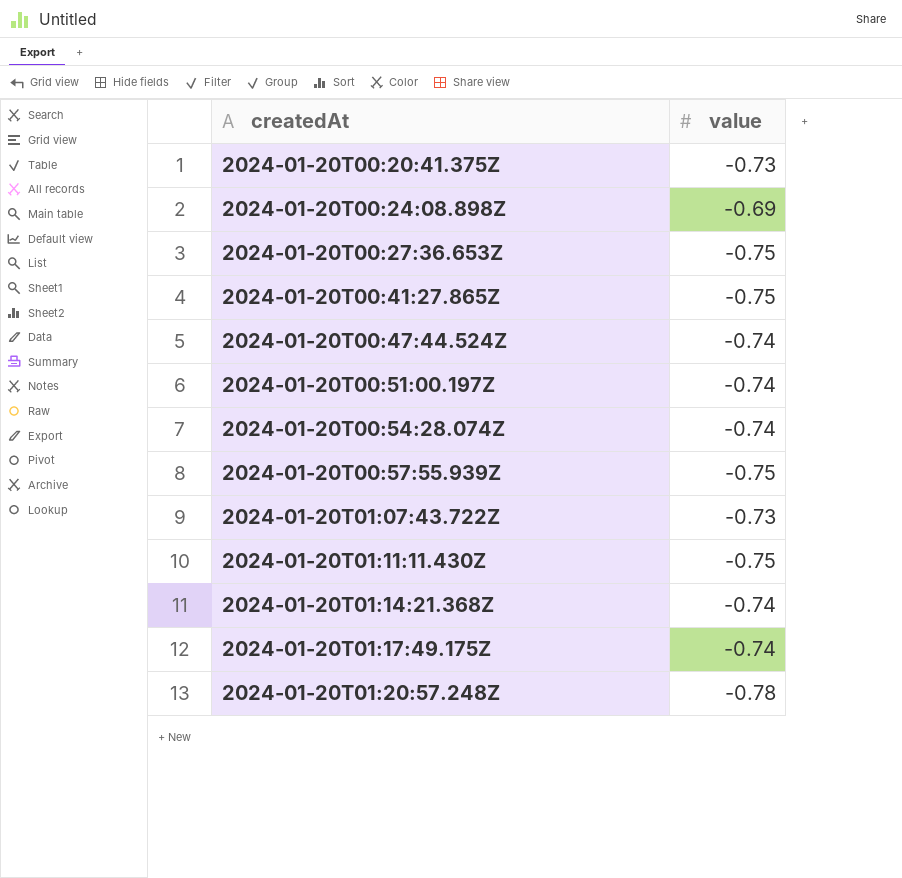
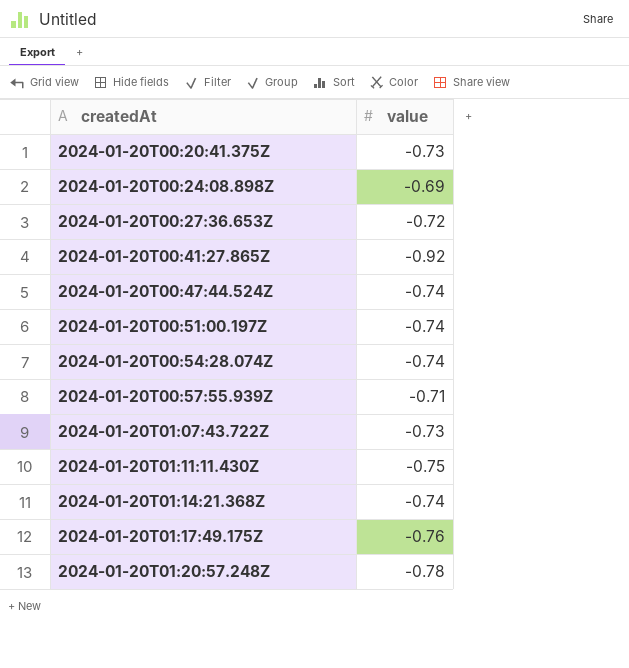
2024-01-20T00:27:36.653Z | value: -0.75 -> -0.72
2024-01-20T00:41:27.865Z | value: -0.75 -> -0.92
2024-01-20T00:57:55.939Z | value: -0.75 -> -0.71
2024-01-20T01:17:49.175Z | value: -0.74 -> -0.76

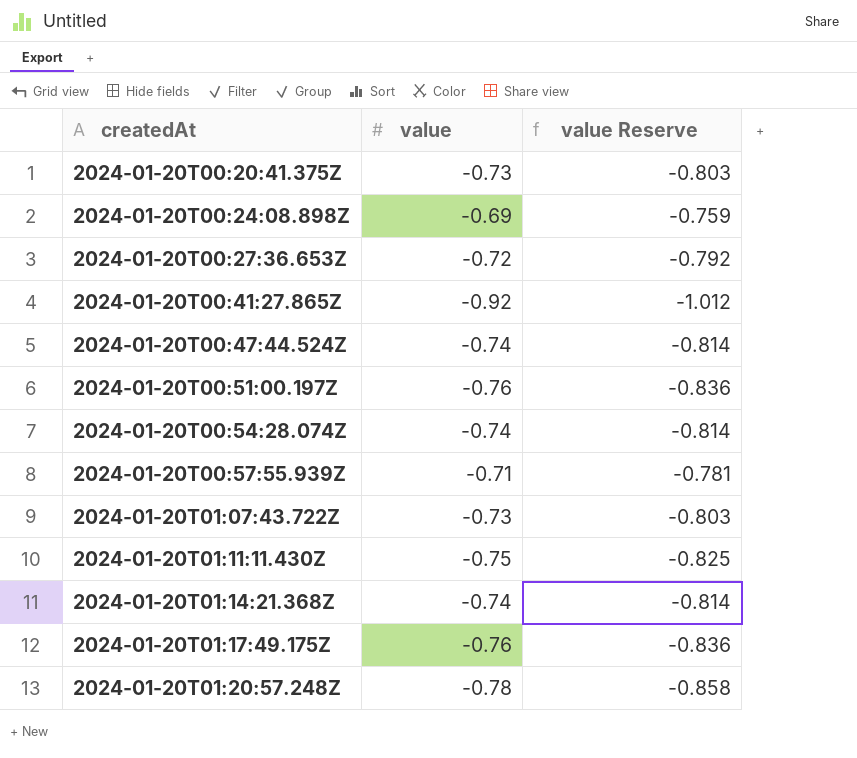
column value Reserve | formula: none -> [value] * 1.1
2024-01-20T00:51:00.197Z | value: -0.74 -> -0.76

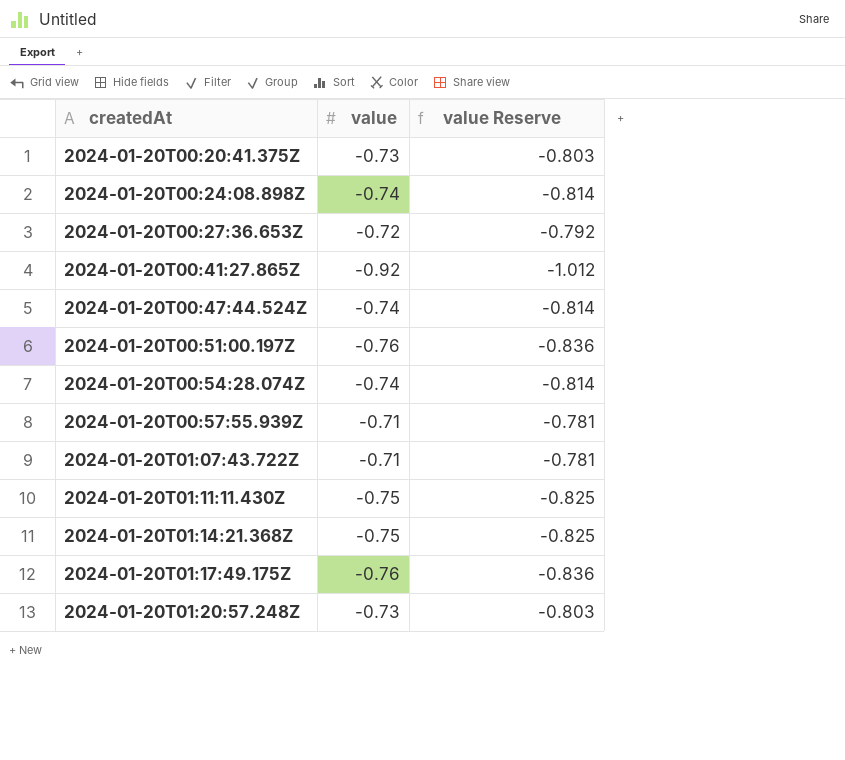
2024-01-20T00:24:08.898Z | value: -0.69 -> -0.74
2024-01-20T00:24:08.898Z | value Reserve: -0.759 -> -0.814
2024-01-20T01:07:43.722Z | value: -0.73 -> -0.71
2024-01-20T01:07:43.722Z | value Reserve: -0.803 -> -0.781
2024-01-20T01:14:21.368Z | value: -0.74 -> -0.75
2024-01-20T01:14:21.368Z | value Reserve: -0.814 -> -0.825
2024-01-20T01:20:57.248Z | value: -0.78 -> -0.73
2024-01-20T01:20:57.248Z | value Reserve: -0.858 -> -0.803

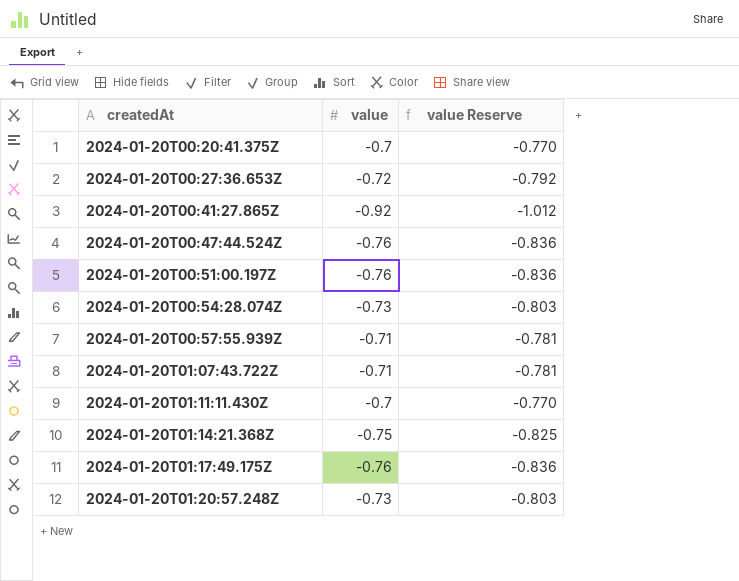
row 2024-01-20T00:24:08.898Z: -0.74 | -0.814 -> none
2024-01-20T00:20:41.375Z | value: -0.73 -> -0.7
2024-01-20T00:20:41.375Z | value Reserve: -0.803 -> -0.770
2024-01-20T00:47:44.524Z | value: -0.74 -> -0.76
2024-01-20T00:47:44.524Z | value Reserve: -0.814 -> -0.836
2024-01-20T00:54:28.074Z | value: -0.74 -> -0.73
2024-01-20T00:54:28.074Z | value Reserve: -0.814 -> -0.803
2024-01-20T01:11:11.430Z | value: -0.75 -> -0.7
2024-01-20T01:11:11.430Z | value Reserve: -0.825 -> -0.770

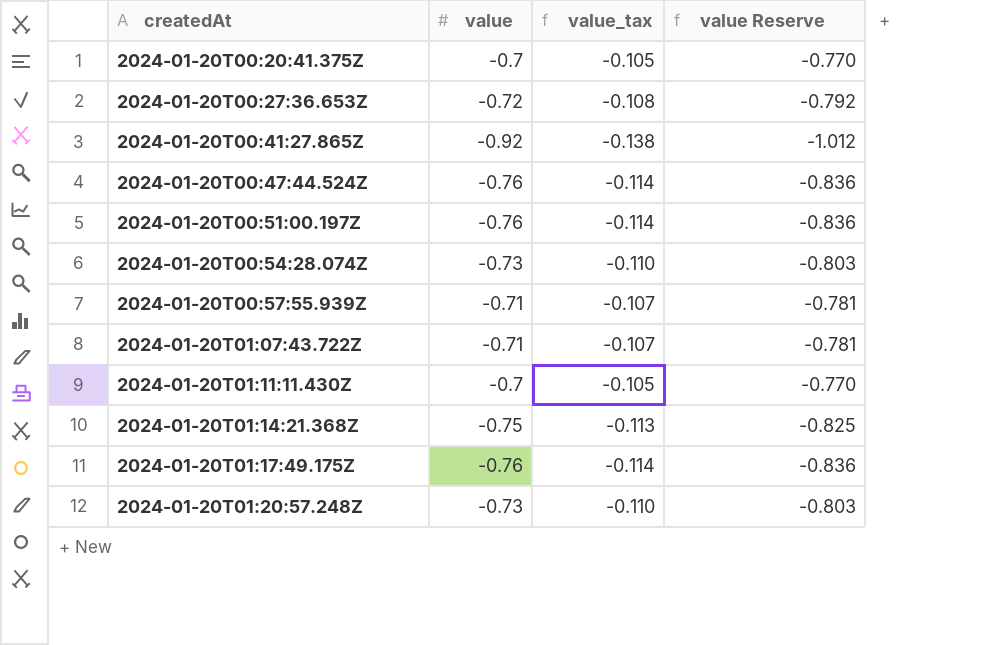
column value_tax | formula: none -> [value] * 0.15

